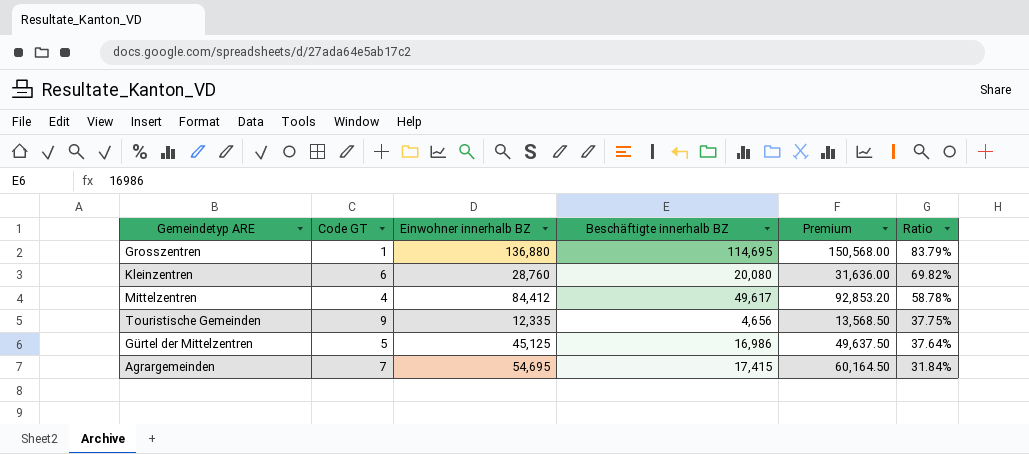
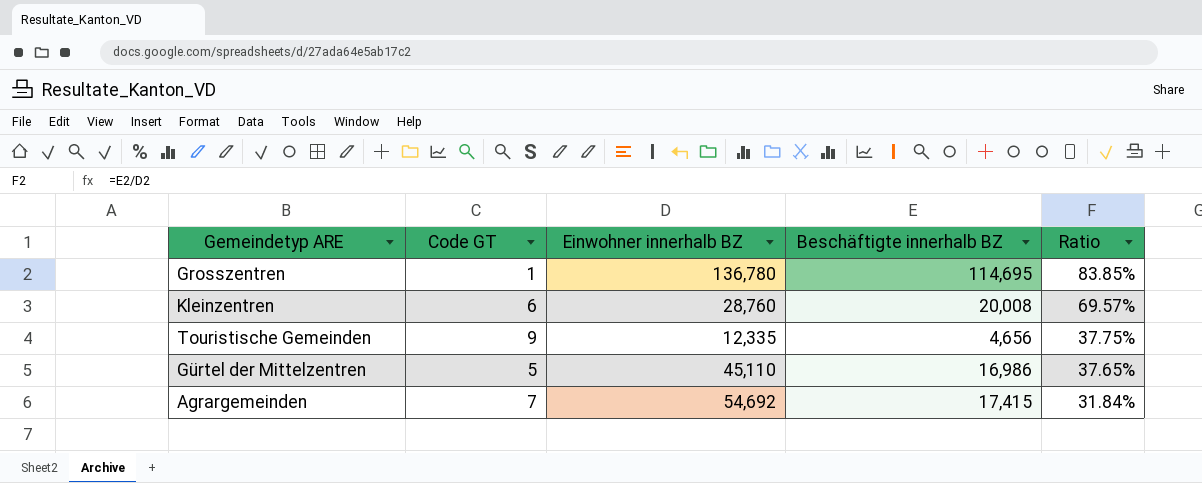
column Premium | formula: [Einwohner innerhalb BZ] * 1.1 -> none
row Mittelzentren: 4 | 84,412 | 49,617 | 92,853.20 | 58.78% -> none
Grosszentren | Einwohner innerhalb BZ: 136,880 -> 136,780
Grosszentren | Ratio: 83.79% -> 83.85%
Kleinzentren | Beschäftigte innerhalb BZ: 20,080 -> 20,008
Kleinzentren | Ratio: 69.82% -> 69.57%
Gürtel der Mittelzentren | Einwohner innerhalb BZ: 45,125 -> 45,110
Gürtel der Mittelzentren | Ratio: 37.64% -> 37.65%
Agrargemeinden | Einwohner innerhalb BZ: 54,695 -> 54,692

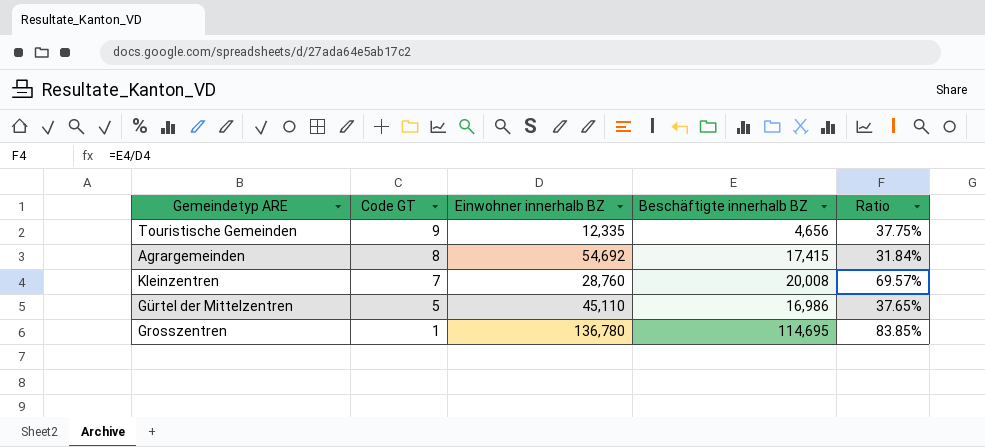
row order: Ratio descending -> Code GT descending
Agrargemeinden | Code GT: 7 -> 8
Kleinzentren | Code GT: 6 -> 7

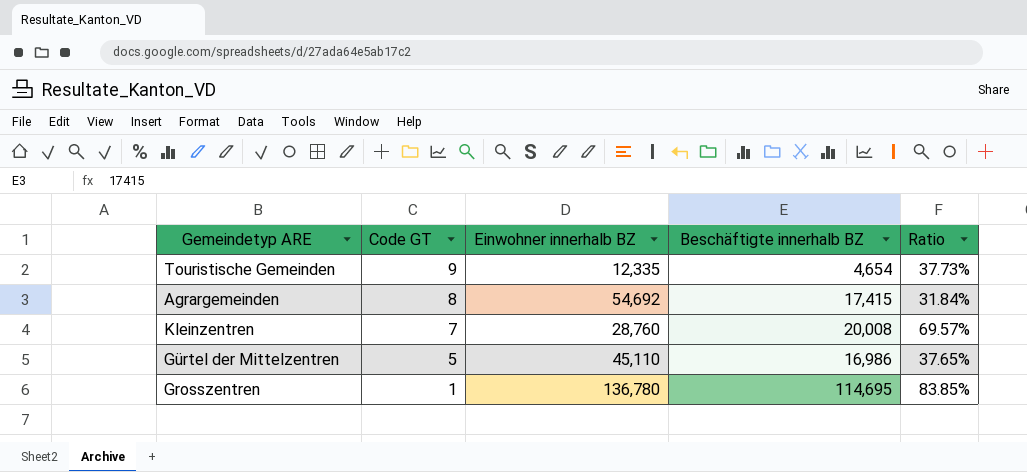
Touristische Gemeinden | Beschäftigte innerhalb BZ: 4,656 -> 4,654
Touristische Gemeinden | Ratio: 37.75% -> 37.73%

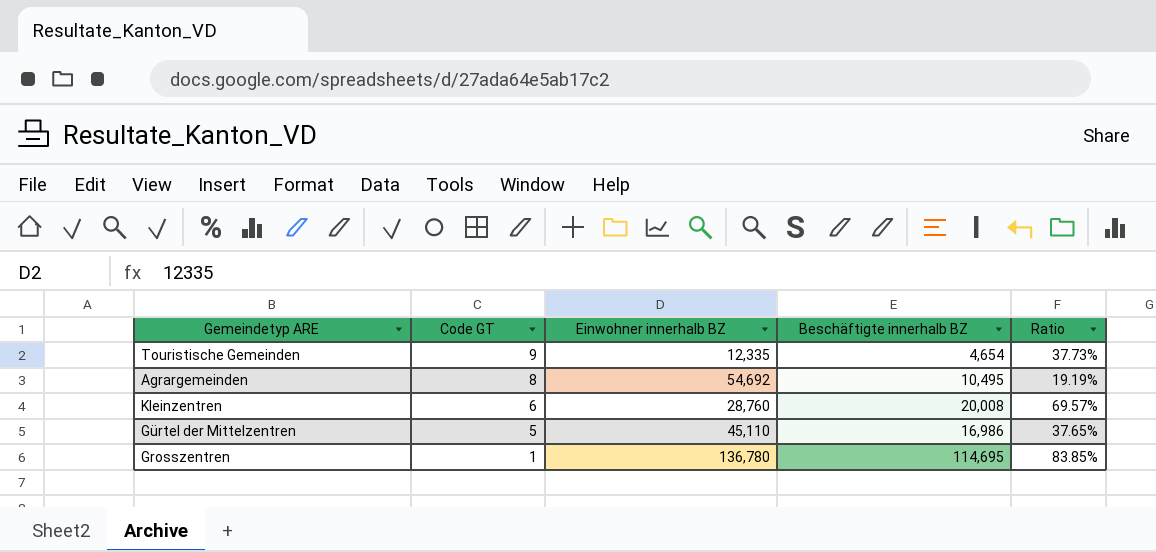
Agrargemeinden | Beschäftigte innerhalb BZ: 17,415 -> 10,495
Agrargemeinden | Ratio: 31.84% -> 19.19%
Kleinzentren | Code GT: 7 -> 6

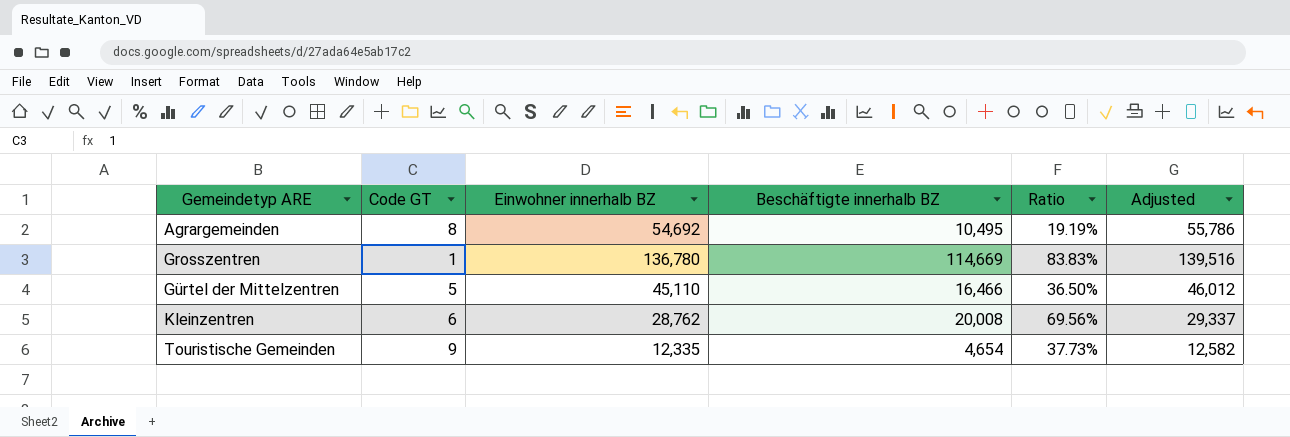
row order: Code GT descending -> Gemeindetyp ARE ascending
column Adjusted | formula: none -> [Einwohner innerhalb BZ] * 1.02
Grosszentren | Beschäftigte innerhalb BZ: 114,695 -> 114,669
Grosszentren | Ratio: 83.85% -> 83.83%
Gürtel der Mittelzentren | Beschäftigte innerhalb BZ: 16,986 -> 16,466
Gürtel der Mittelzentren | Ratio: 37.65% -> 36.50%
Kleinzentren | Einwohner innerhalb BZ: 28,760 -> 28,762
Kleinzentren | Ratio: 69.57% -> 69.56%

